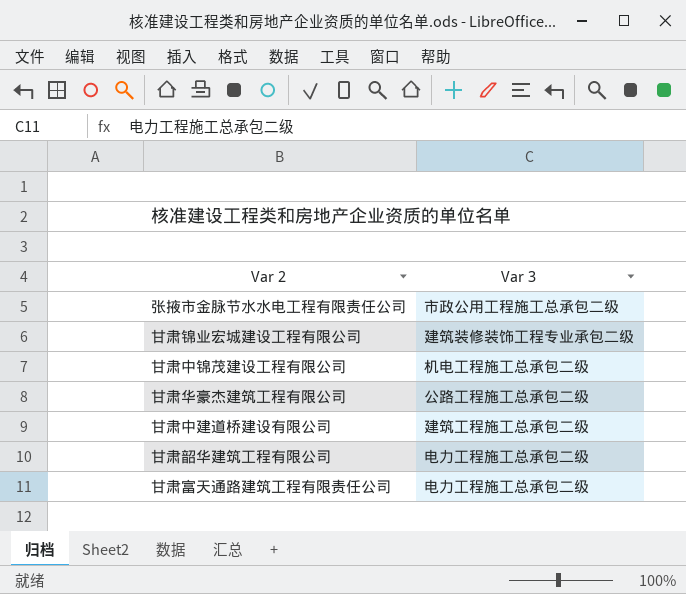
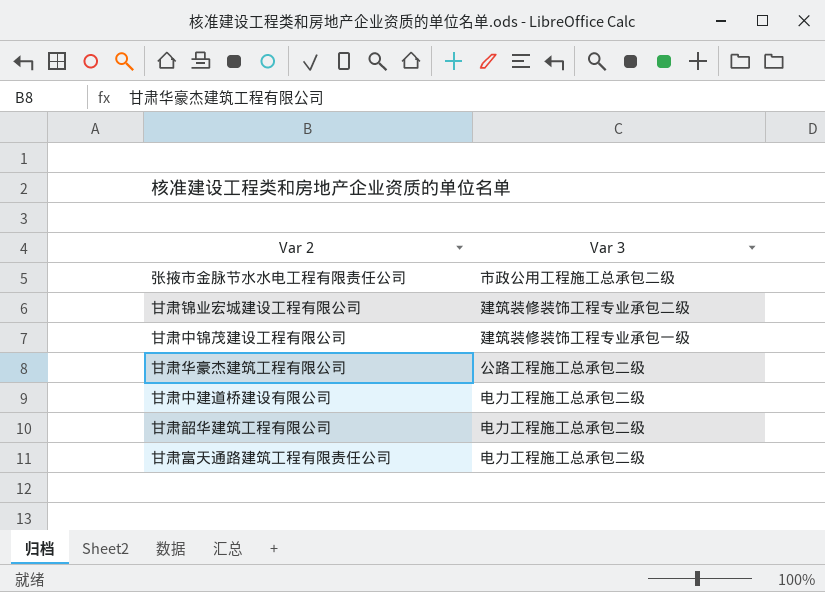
甘肃中锦茂建设工程有限公司 | Var 3: 机电工程施工总承包二级 -> 建筑装修装饰工程专业承包一级
甘肃中建道桥建设有限公司 | Var 3: 建筑工程施工总承包二级 -> 电力工程施工总承包二级

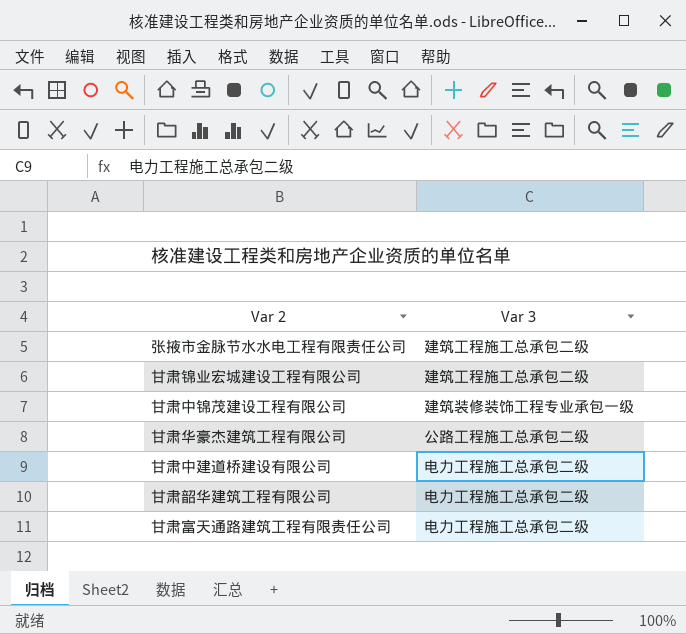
张掖市金脉节水水电工程有限责任公司 | Var 3: 市政公用工程施工总承包二级 -> 建筑工程施工总承包二级
甘肃锦业宏城建设工程有限公司 | Var 3: 建筑装修装饰工程专业承包二级 -> 建筑工程施工总承包二级

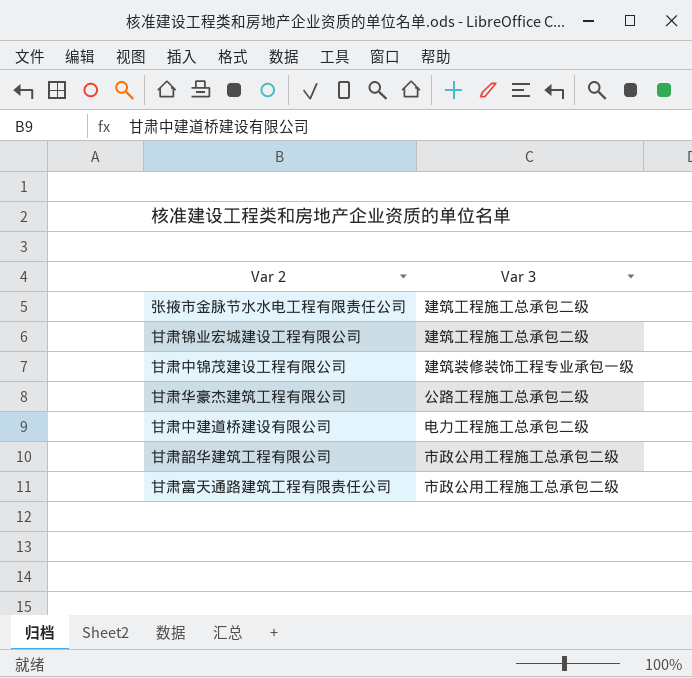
甘肃韶华建筑工程有限公司 | Var 3: 电力工程施工总承包二级 -> 市政公用工程施工总承包二级
甘肃富天通路建筑工程有限责任公司 | Var 3: 电力工程施工总承包二级 -> 市政公用工程施工总承包二级

